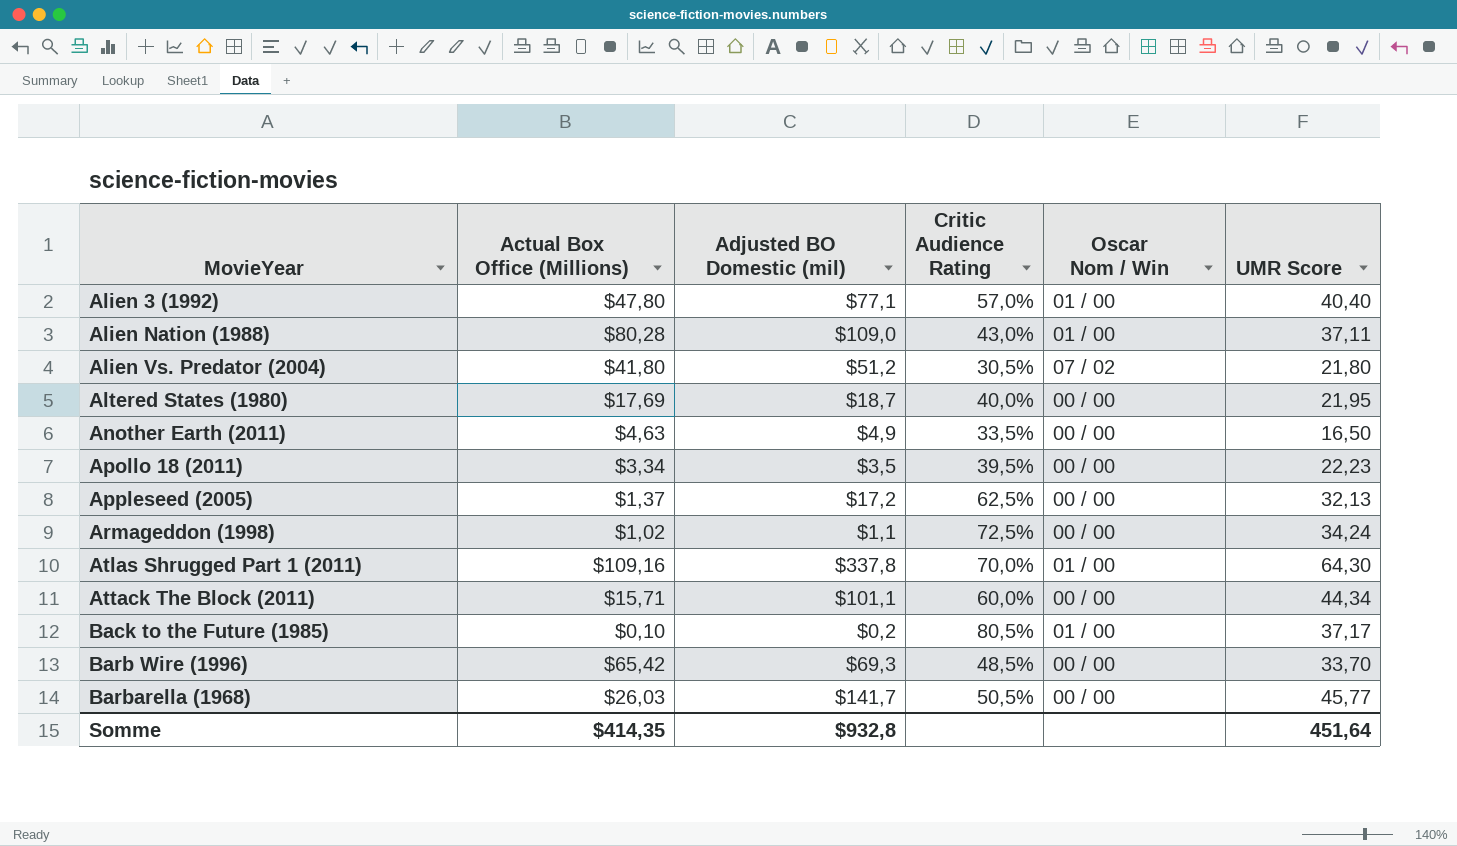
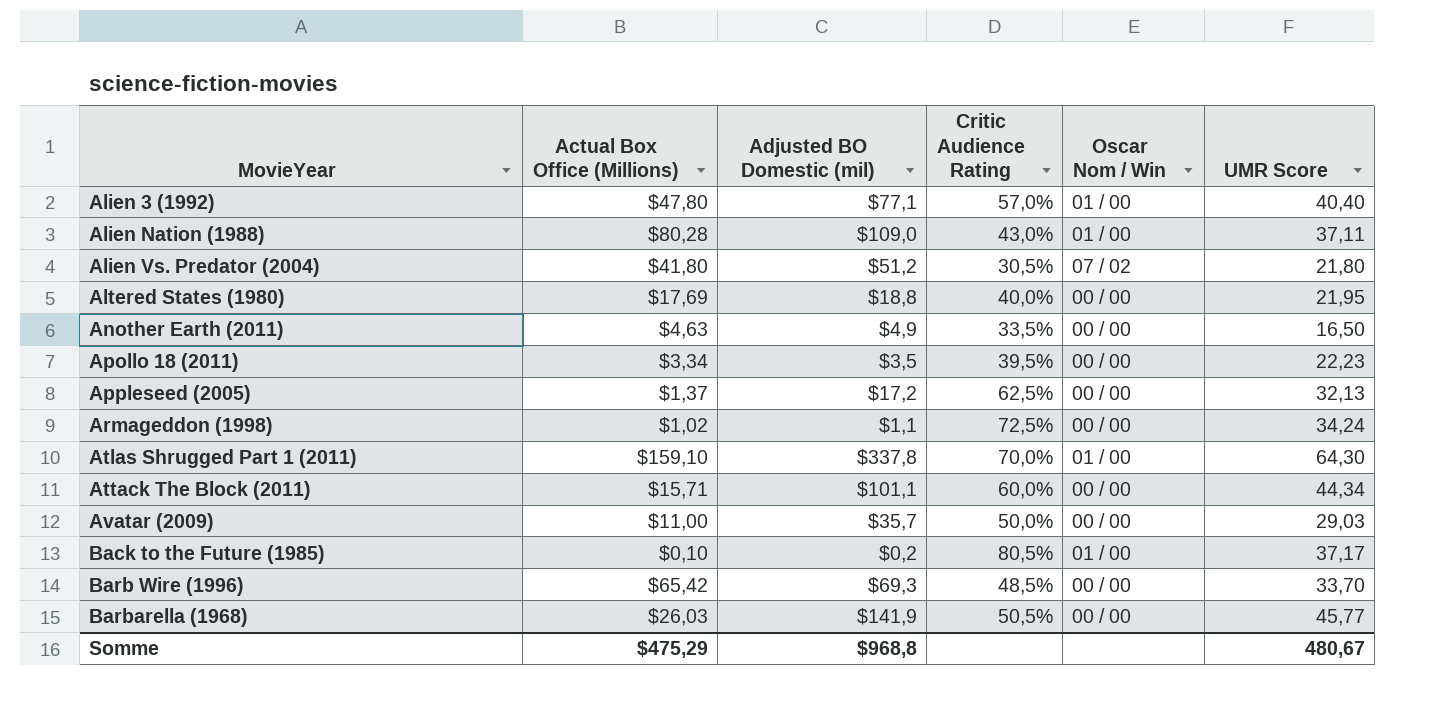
Altered States (1980) | Adjusted BO Domestic (mil): $18,7 -> $18,8
Atlas Shrugged Part 1 (2011) | Actual Box Office (Millions): $109,16 -> $159,10
row Avatar (2009): none -> $11,00 | $35,7 | 50,0% | 00 / 00 | 29,03
Barbarella (1968) | Adjusted BO Domestic (mil): $141,7 -> $141,9
Somme | Actual Box Office (Millions): $414,35 -> $475,29
Somme | Adjusted BO Domestic (mil): $932,8 -> $968,8
Somme | UMR Score: 451,64 -> 480,67

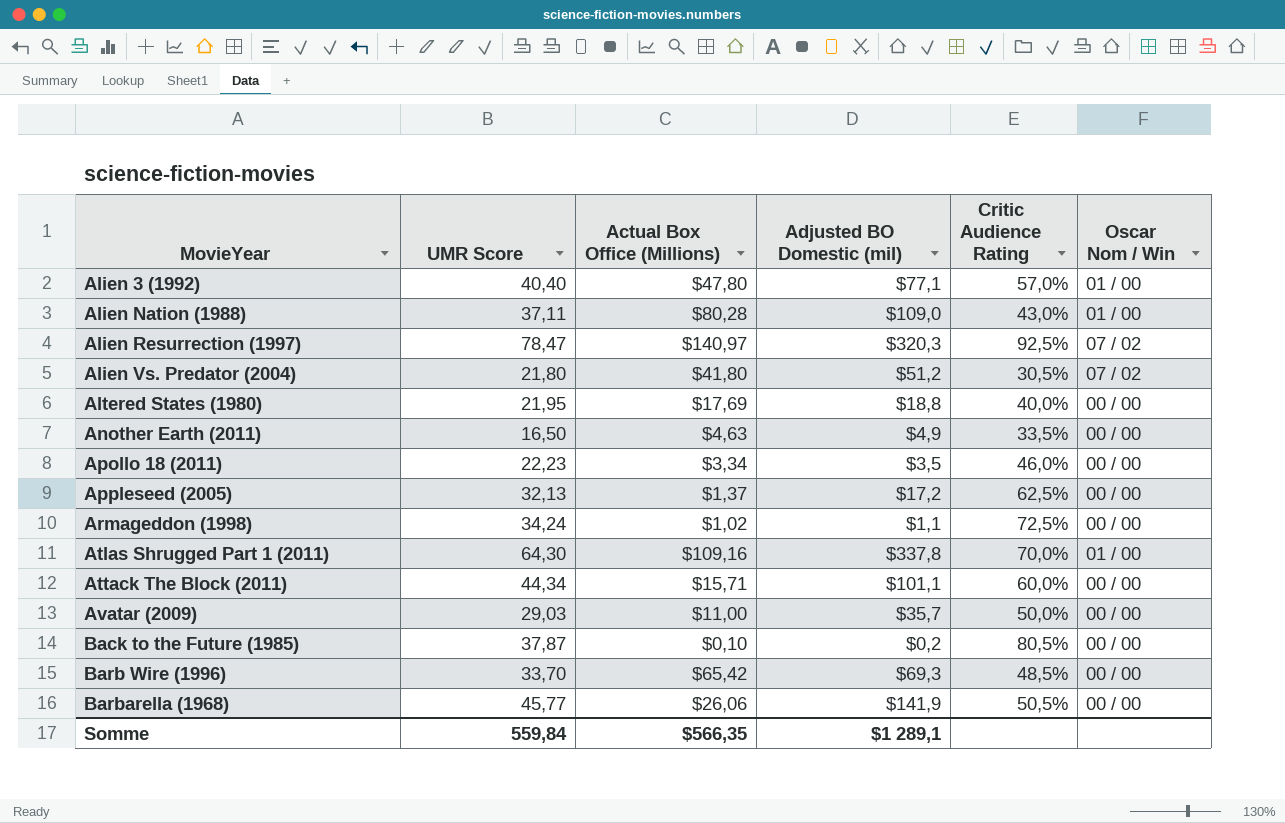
column UMR Score | position: 6 -> 2
row Alien Resurrection (1997): none -> 78,47 | $140,97 | $320,3 | 92,5% | 07 / 02
Apollo 18 (2011) | Critic Audience Rating: 39,5% -> 46,0%
Atlas Shrugged Part 1 (2011) | Actual Box Office (Millions): $159,10 -> $109,16
Back to the Future (1985) | UMR Score: 37,17 -> 37,87
Back to the Future (1985) | Oscar Nom / Win: 01 / 00 -> 00 / 00
Barbarella (1968) | Actual Box Office (Millions): $26,03 -> $26,06
Somme | UMR Score: 480,67 -> 559,84
Somme | Actual Box Office (Millions): $475,29 -> $566,35
Somme | Adjusted BO Domestic (mil): $968,8 -> $1 289,1

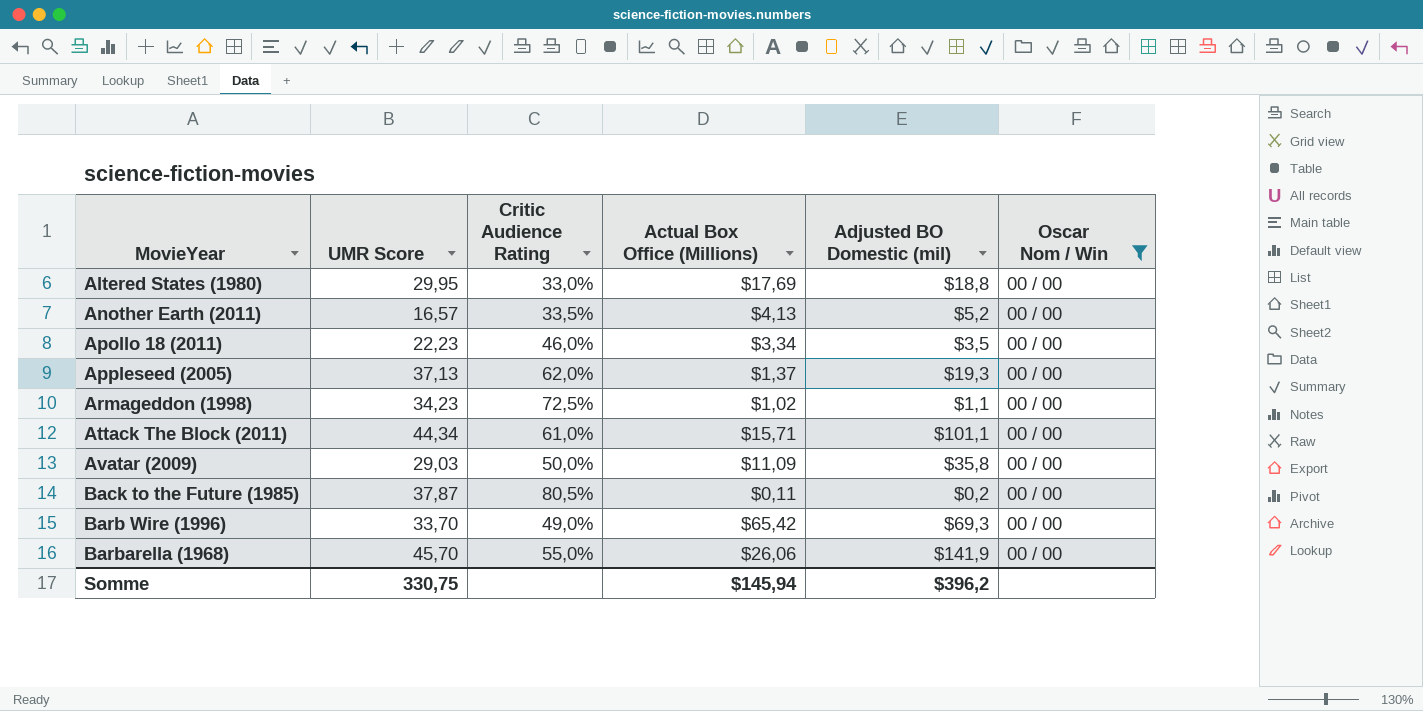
filter: none -> Oscar Nom / Win = 00 / 00
column Critic Audience Rating | position: 5 -> 3
Altered States (1980) | UMR Score: 21,95 -> 29,95
Altered States (1980) | Critic Audience Rating: 40,0% -> 33,0%
Another Earth (2011) | UMR Score: 16,50 -> 16,57
Another Earth (2011) | Actual Box Office (Millions): $4,63 -> $4,13
Another Earth (2011) | Adjusted BO Domestic (mil): $4,9 -> $5,2
Appleseed (2005) | UMR Score: 32,13 -> 37,13
Appleseed (2005) | Critic Audience Rating: 62,5% -> 62,0%
Appleseed (2005) | Adjusted BO Domestic (mil): $17,2 -> $19,3
Armageddon (1998) | UMR Score: 34,24 -> 34,23
Attack The Block (2011) | Critic Audience Rating: 60,0% -> 61,0%
Avatar (2009) | Actual Box Office (Millions): $11,00 -> $11,09
Avatar (2009) | Adjusted BO Domestic (mil): $35,7 -> $35,8
Back to the Future (1985) | Actual Box Office (Millions): $0,10 -> $0,11
Barb Wire (1996) | Critic Audience Rating: 48,5% -> 49,0%
Barbarella (1968) | UMR Score: 45,77 -> 45,70
Barbarella (1968) | Critic Audience Rating: 50,5% -> 55,0%
Somme | UMR Score: 559,84 -> 330,75
Somme | Actual Box Office (Millions): $566,35 -> $145,94
Somme | Adjusted BO Domestic (mil): $1 289,1 -> $396,2

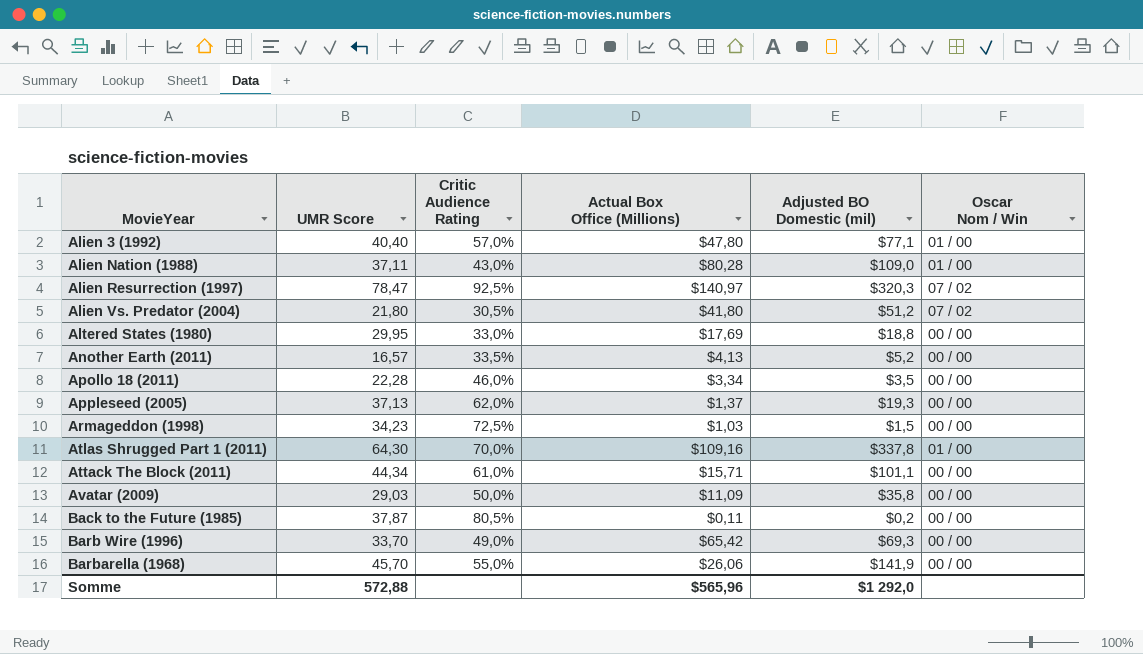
filter: Oscar Nom / Win = 00 / 00 -> none
Apollo 18 (2011) | UMR Score: 22,23 -> 22,28
Armageddon (1998) | Actual Box Office (Millions): $1,02 -> $1,03
Armageddon (1998) | Adjusted BO Domestic (mil): $1,1 -> $1,5
Somme | UMR Score: 330,75 -> 572,88
Somme | Actual Box Office (Millions): $145,94 -> $565,96
Somme | Adjusted BO Domestic (mil): $396,2 -> $1 292,0

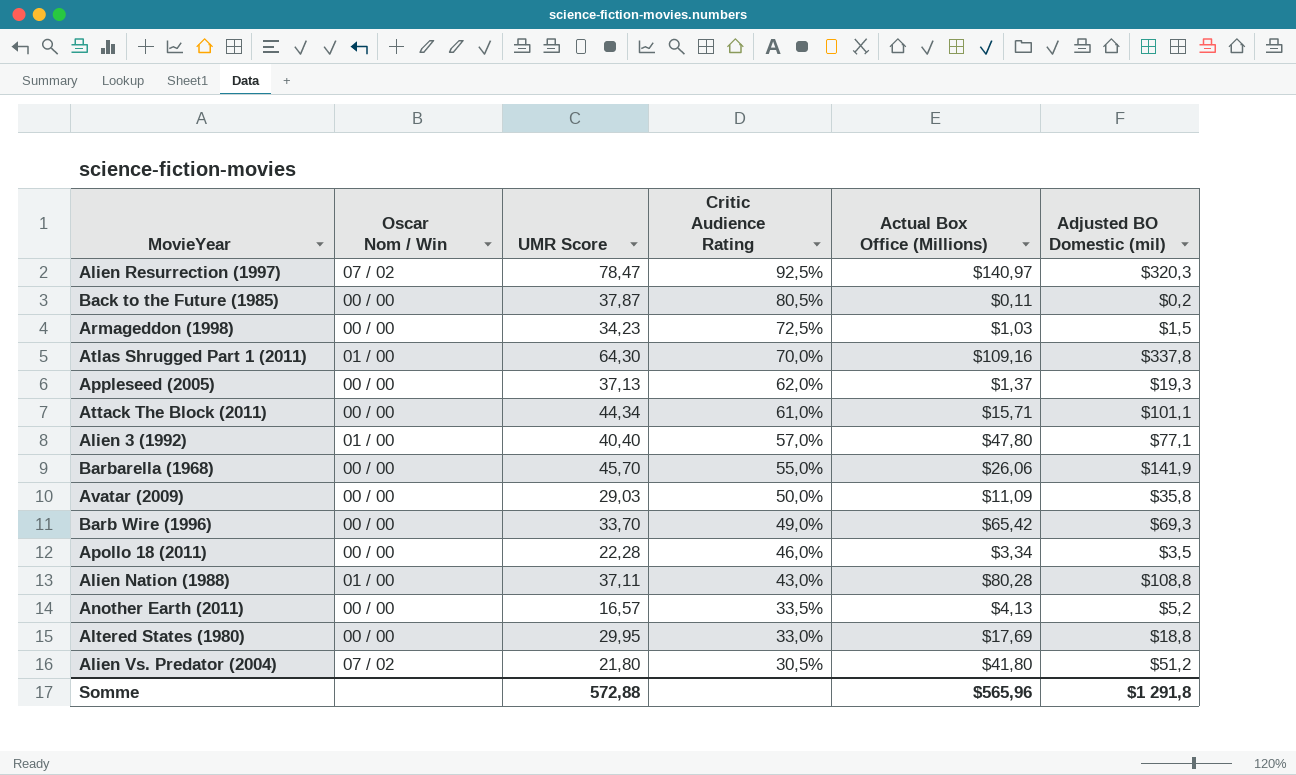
row order: MovieYear ascending -> Critic Audience Rating descending
column Oscar Nom / Win | position: 6 -> 2
Alien Nation (1988) | Adjusted BO Domestic (mil): $109,0 -> $108,8
Somme | Adjusted BO Domestic (mil): $1 292,0 -> $1 291,8

